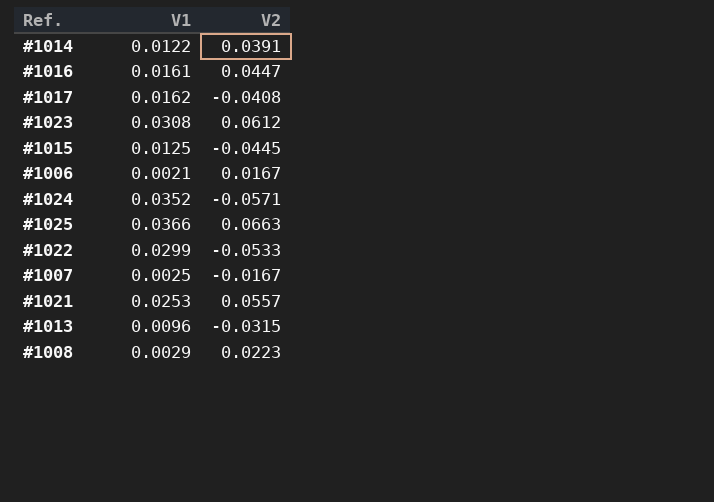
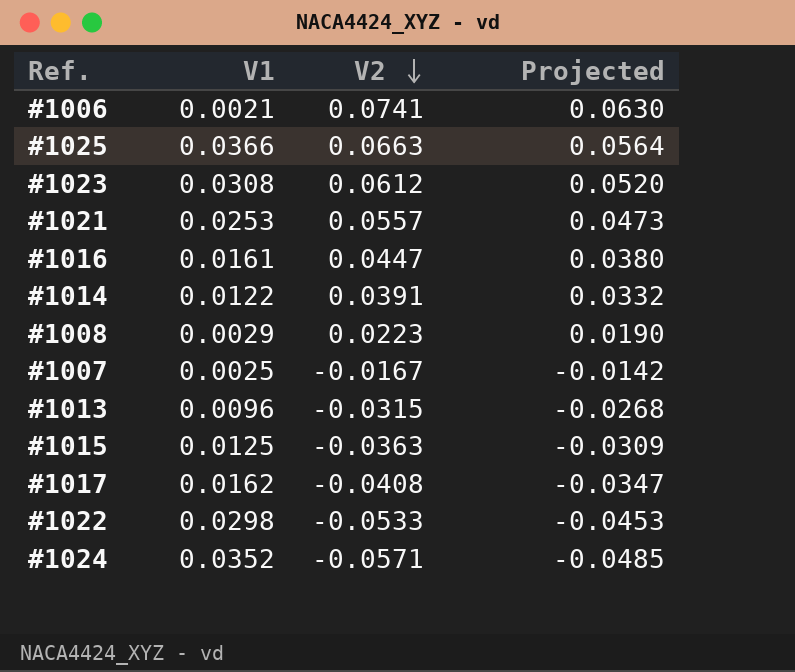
row order: none -> V2 descending
column Projected | formula: none -> [V2] * 0.85
#1006 | V2: 0.0167 -> 0.0741
#1015 | V2: -0.0445 -> -0.0363
#1022 | V1: 0.0299 -> 0.0298

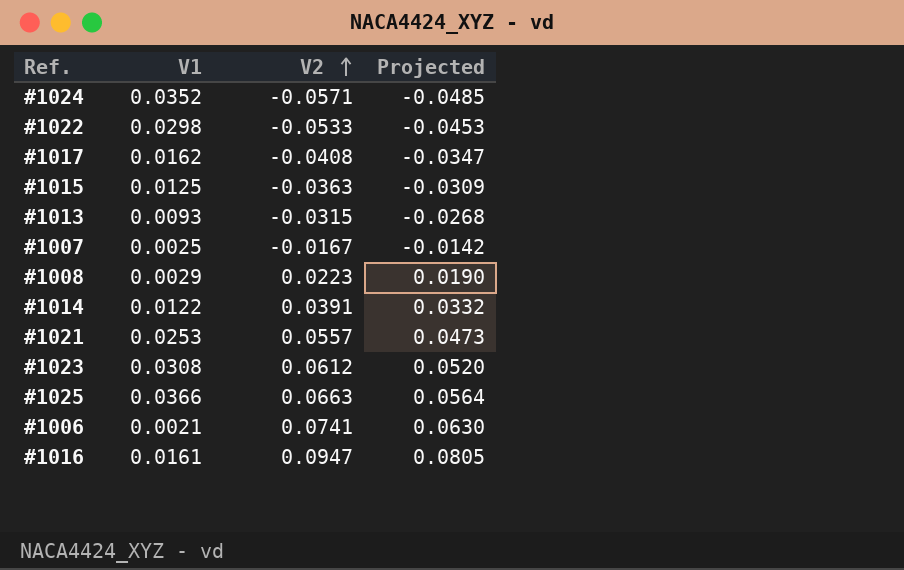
row order: V2 descending -> V2 ascending
#1013 | V1: 0.0096 -> 0.0093
#1016 | V2: 0.0447 -> 0.0947
#1016 | Projected: 0.0380 -> 0.0805

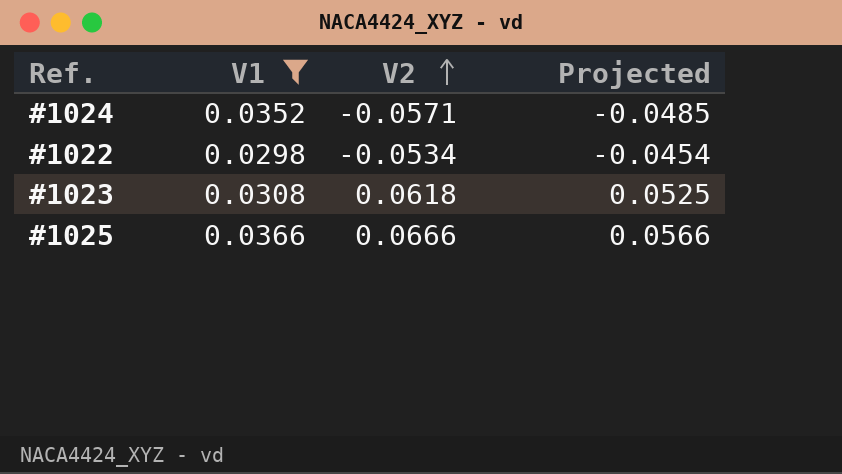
filter: none -> V1 >= 0.0298
#1022 | V2: -0.0533 -> -0.0534
#1022 | Projected: -0.0453 -> -0.0454
#1023 | V2: 0.0612 -> 0.0618
#1023 | Projected: 0.0520 -> 0.0525
#1025 | V2: 0.0663 -> 0.0666
#1025 | Projected: 0.0564 -> 0.0566

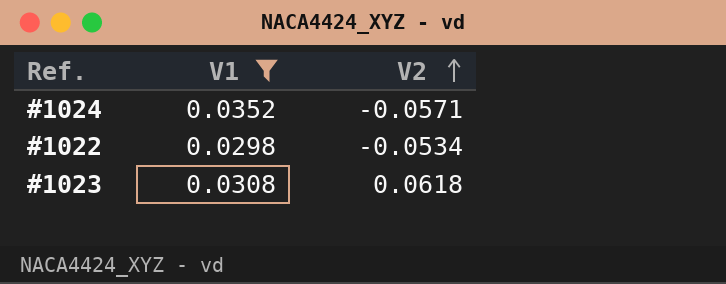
column Projected | formula: [V2] * 0.85 -> none
row #1025: 0.0366 | 0.0666 | 0.0566 -> none

